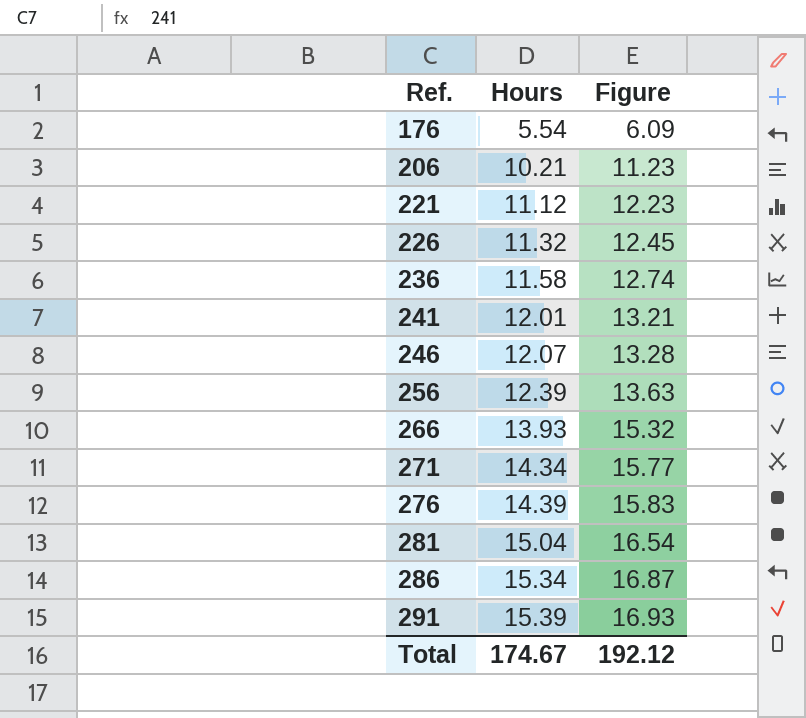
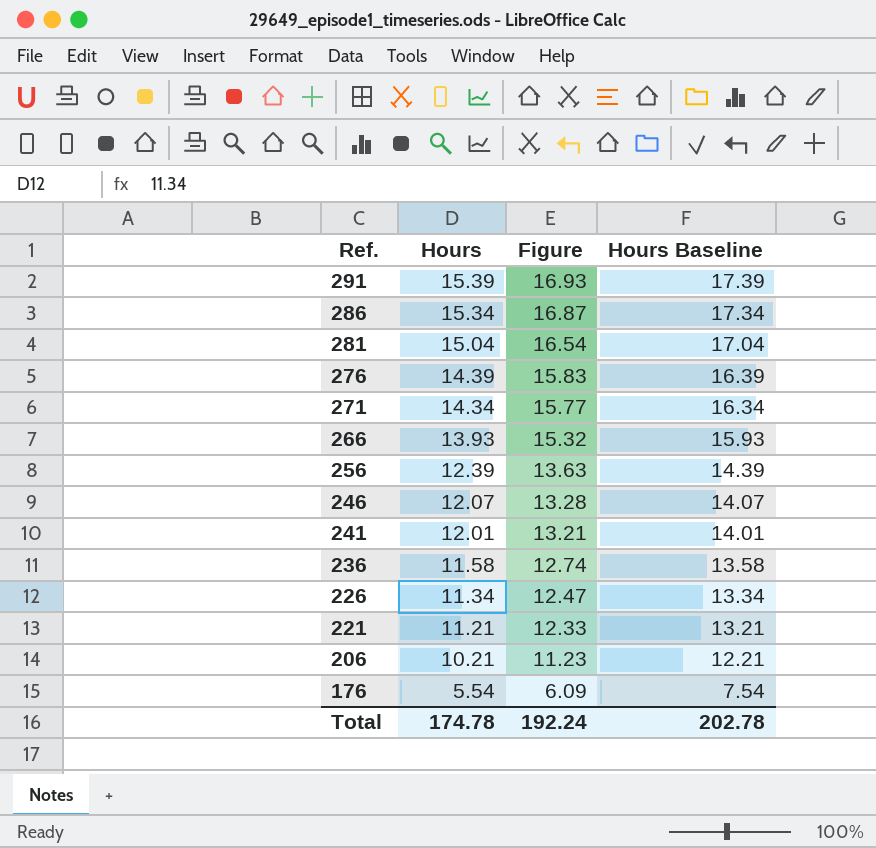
row order: Ref. ascending -> Ref. descending
column Hours Baseline | formula: none -> [Hours] + 2
226 | Hours: 11.32 -> 11.34
226 | Figure: 12.45 -> 12.47
221 | Hours: 11.12 -> 11.21
221 | Figure: 12.23 -> 12.33
Total | Hours: 174.67 -> 174.78
Total | Figure: 192.12 -> 192.24

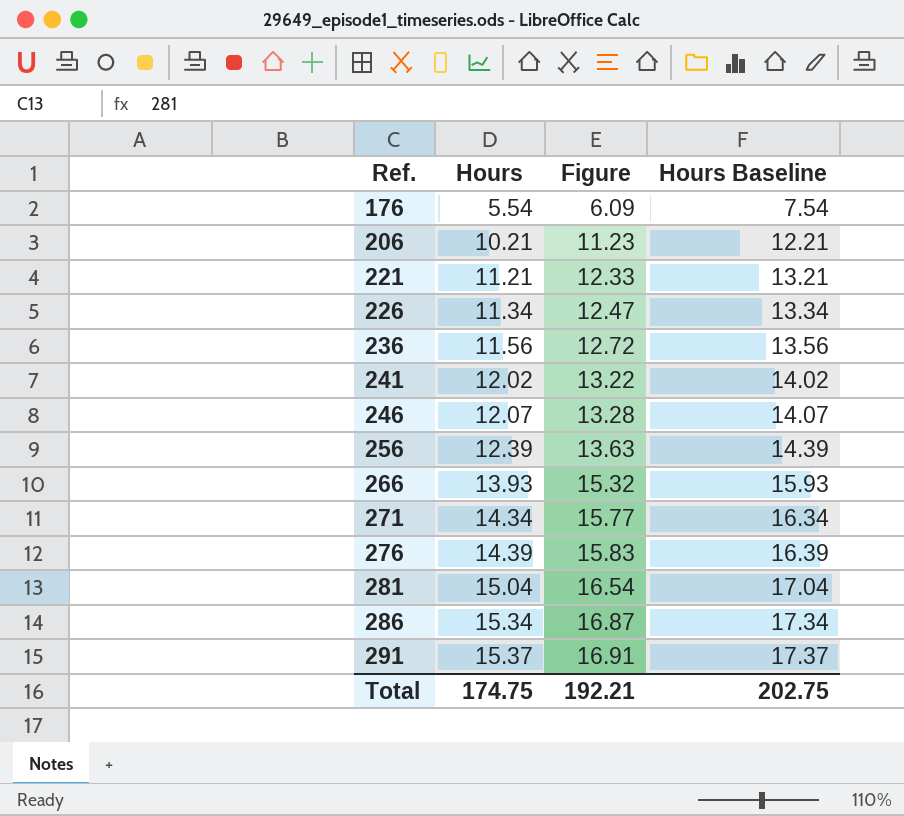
row order: Ref. descending -> Ref. ascending
236 | Hours: 11.58 -> 11.56
236 | Figure: 12.74 -> 12.72
236 | Hours Baseline: 13.58 -> 13.56
241 | Hours: 12.01 -> 12.02
241 | Figure: 13.21 -> 13.22
241 | Hours Baseline: 14.01 -> 14.02
291 | Hours: 15.39 -> 15.37
291 | Figure: 16.93 -> 16.91
291 | Hours Baseline: 17.39 -> 17.37
Total | Hours: 174.78 -> 174.75
Total | Figure: 192.24 -> 192.21
Total | Hours Baseline: 202.78 -> 202.75

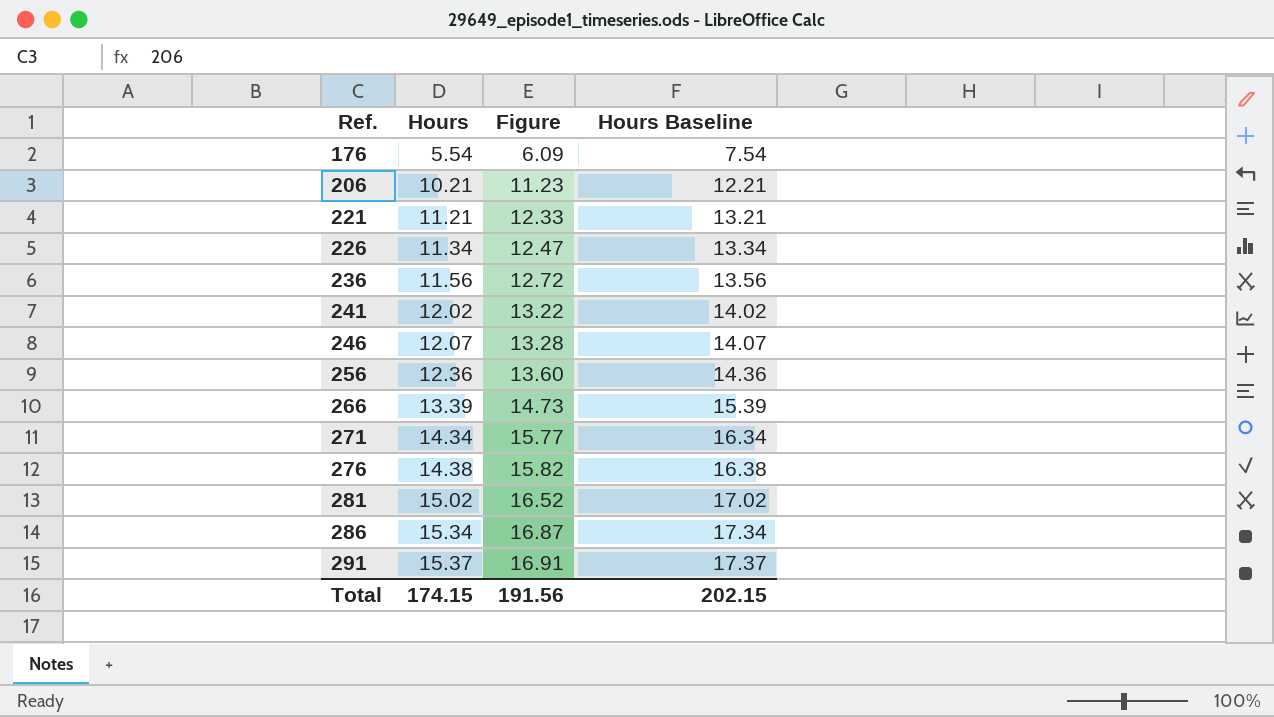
256 | Hours: 12.39 -> 12.36
256 | Figure: 13.63 -> 13.60
256 | Hours Baseline: 14.39 -> 14.36
266 | Hours: 13.93 -> 13.39
266 | Figure: 15.32 -> 14.73
266 | Hours Baseline: 15.93 -> 15.39
276 | Hours: 14.39 -> 14.38
276 | Figure: 15.83 -> 15.82
276 | Hours Baseline: 16.39 -> 16.38
281 | Hours: 15.04 -> 15.02
281 | Figure: 16.54 -> 16.52
281 | Hours Baseline: 17.04 -> 17.02
Total | Hours: 174.75 -> 174.15
Total | Figure: 192.21 -> 191.56
Total | Hours Baseline: 202.75 -> 202.15

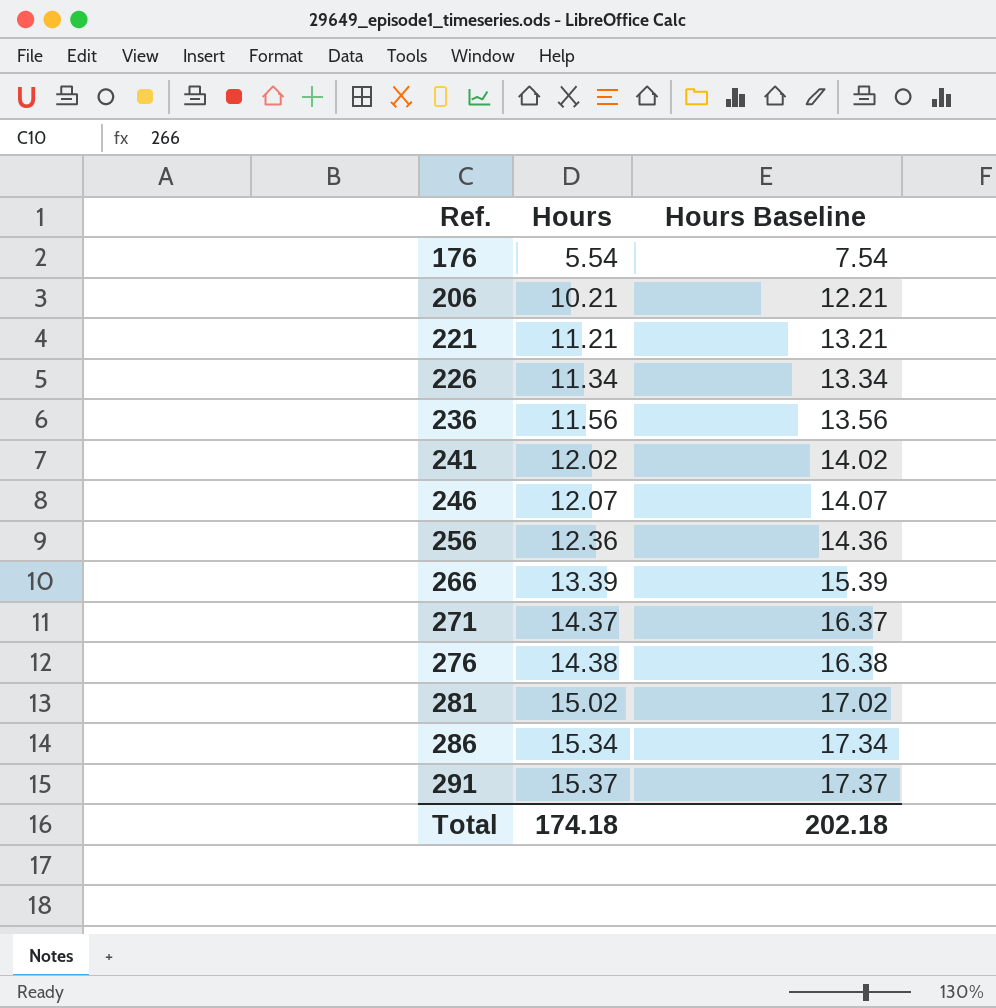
column Figure | formula: [Hours] * 1.1 -> none
271 | Hours: 14.34 -> 14.37
271 | Hours Baseline: 16.34 -> 16.37
Total | Hours: 174.15 -> 174.18
Total | Hours Baseline: 202.15 -> 202.18

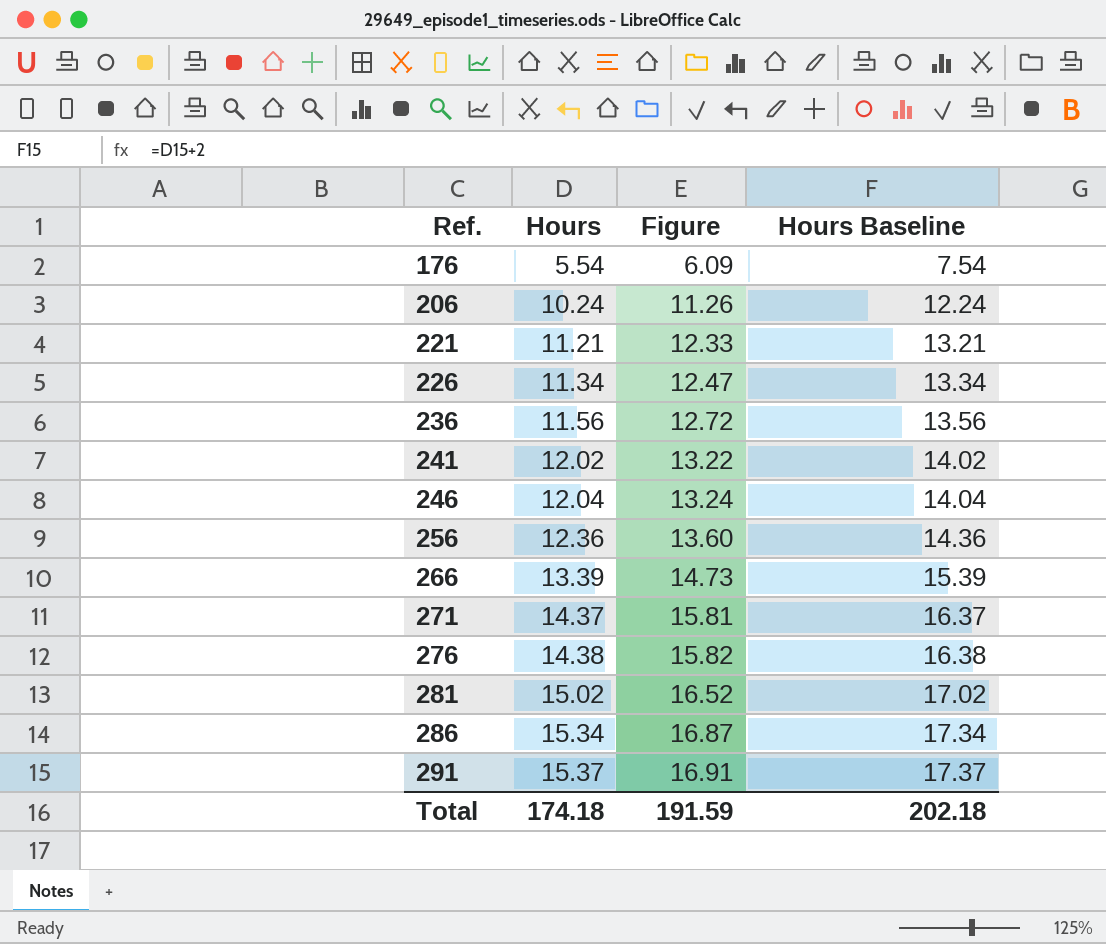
column Figure | formula: none -> [Hours] * 1.1
206 | Hours: 10.21 -> 10.24
206 | Hours Baseline: 12.21 -> 12.24
246 | Hours: 12.07 -> 12.04
246 | Hours Baseline: 14.07 -> 14.04

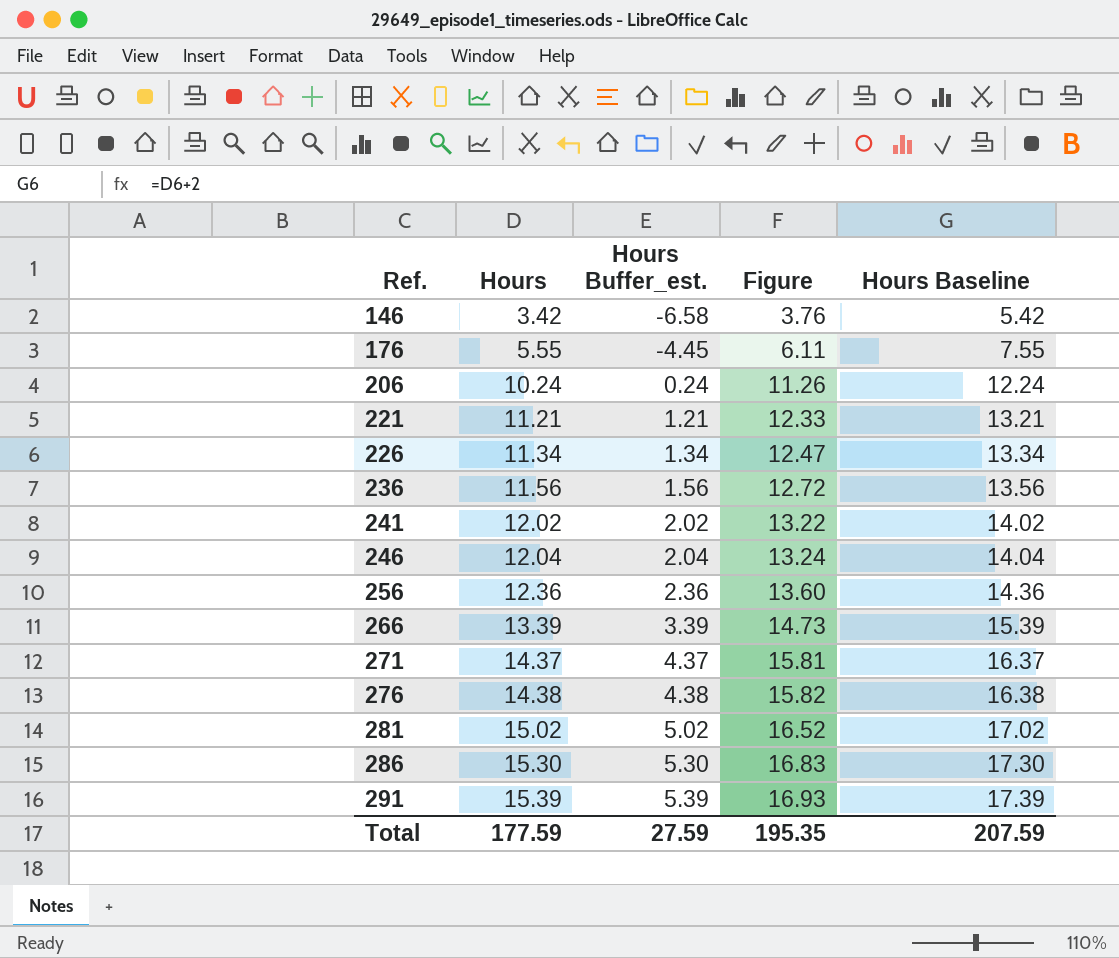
column Hours Buffer_est. | formula: none -> [Hours] - 10
row 146: none -> 3.42 | -6.58 | 3.76 | 5.42
176 | Hours: 5.54 -> 5.55
176 | Figure: 6.09 -> 6.11
176 | Hours Baseline: 7.54 -> 7.55
286 | Hours: 15.34 -> 15.30
286 | Figure: 16.87 -> 16.83
286 | Hours Baseline: 17.34 -> 17.30
291 | Hours: 15.37 -> 15.39
291 | Figure: 16.91 -> 16.93
291 | Hours Baseline: 17.37 -> 17.39
Total | Hours: 174.18 -> 177.59
Total | Figure: 191.59 -> 195.35
Total | Hours Baseline: 202.18 -> 207.59

